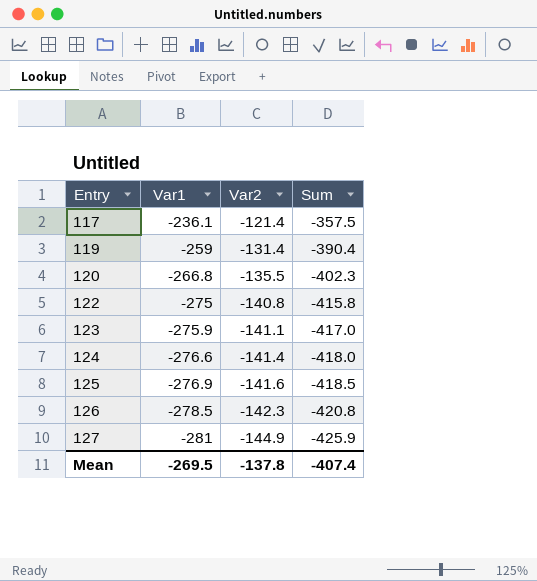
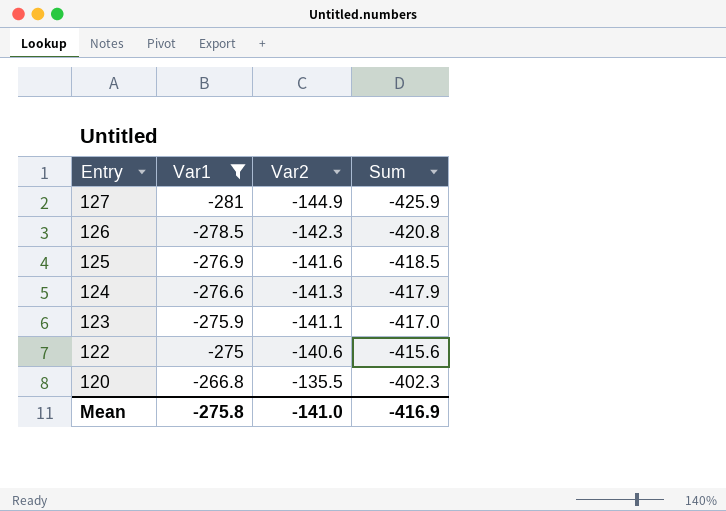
filter: none -> Var1 <= -266.8
row order: Entry ascending -> Entry descending
124 | Var2: -141.4 -> -141.3
124 | Sum: -418.0 -> -417.9
122 | Var2: -140.8 -> -140.6
122 | Sum: -415.8 -> -415.6
Mean | Var1: -269.5 -> -275.8
Mean | Var2: -137.8 -> -141.0
Mean | Sum: -407.4 -> -416.9

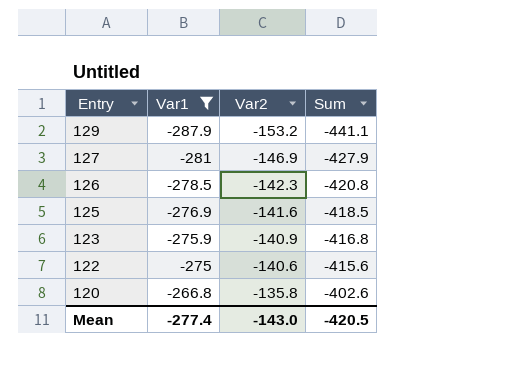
row 124: -276.6 | -141.3 | -417.9 -> none
row 129: none -> -287.9 | -153.2 | -441.1
127 | Var2: -144.9 -> -146.9
127 | Sum: -425.9 -> -427.9
123 | Var2: -141.1 -> -140.9
123 | Sum: -417.0 -> -416.8
120 | Var2: -135.5 -> -135.8
120 | Sum: -402.3 -> -402.6
Mean | Var1: -275.8 -> -277.4
Mean | Var2: -141.0 -> -143.0
Mean | Sum: -416.9 -> -420.5

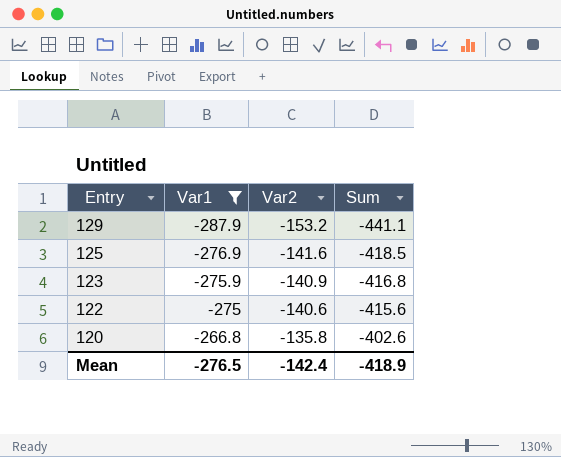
row 127: -281 | -146.9 | -427.9 -> none
row 126: -278.5 | -142.3 | -420.8 -> none
Mean | Var1: -277.4 -> -276.5
Mean | Var2: -143.0 -> -142.4
Mean | Sum: -420.5 -> -418.9

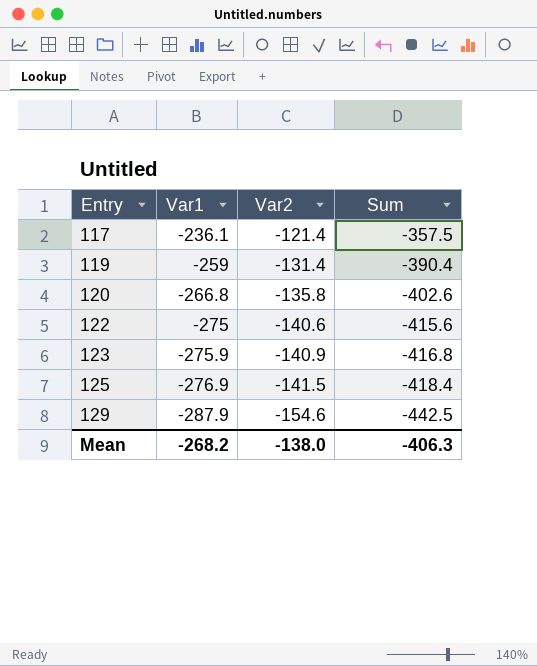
filter: Var1 <= -266.8 -> none
row order: Entry descending -> Entry ascending
125 | Var2: -141.6 -> -141.5
125 | Sum: -418.5 -> -418.4
129 | Var2: -153.2 -> -154.6
129 | Sum: -441.1 -> -442.5
Mean | Var1: -276.5 -> -268.2
Mean | Var2: -142.4 -> -138.0
Mean | Sum: -418.9 -> -406.3

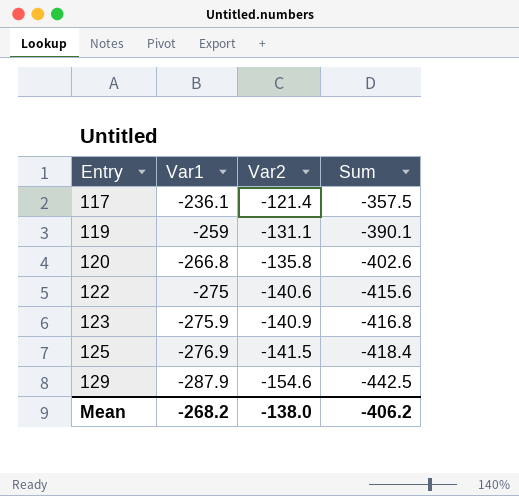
119 | Var2: -131.4 -> -131.1
119 | Sum: -390.4 -> -390.1
Mean | Sum: -406.3 -> -406.2

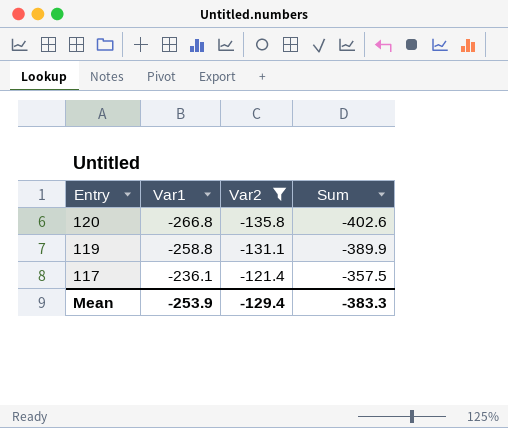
filter: none -> Var2 >= -135.8
row order: Entry ascending -> Entry descending
119 | Var1: -259 -> -258.8
119 | Sum: -390.1 -> -389.9
Mean | Var1: -268.2 -> -253.9
Mean | Var2: -138.0 -> -129.4
Mean | Sum: -406.2 -> -383.3

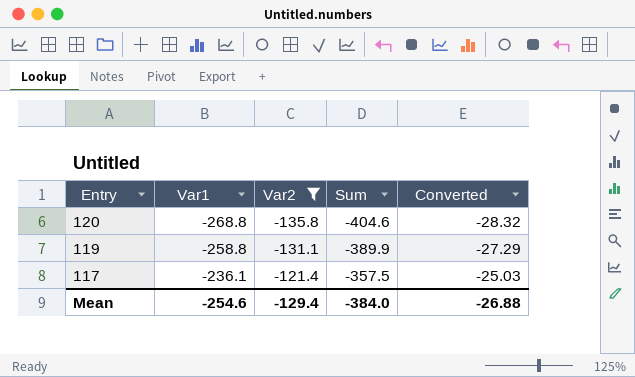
column Converted | formula: none -> [Sum] * 0.07
120 | Var1: -266.8 -> -268.8
120 | Sum: -402.6 -> -404.6
Mean | Var1: -253.9 -> -254.6
Mean | Sum: -383.3 -> -384.0

